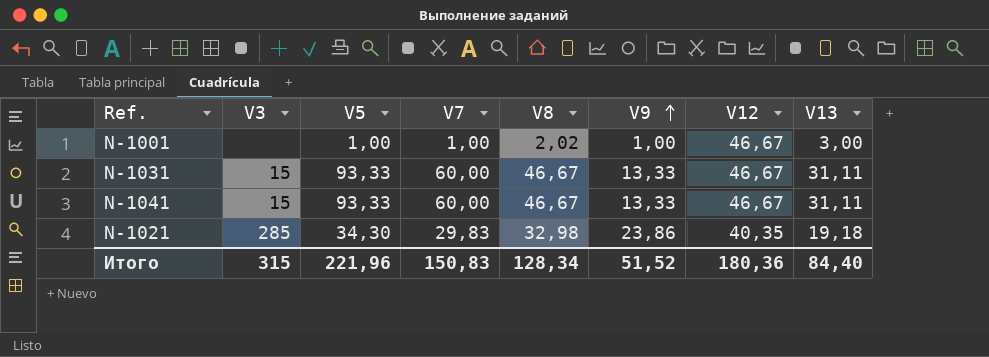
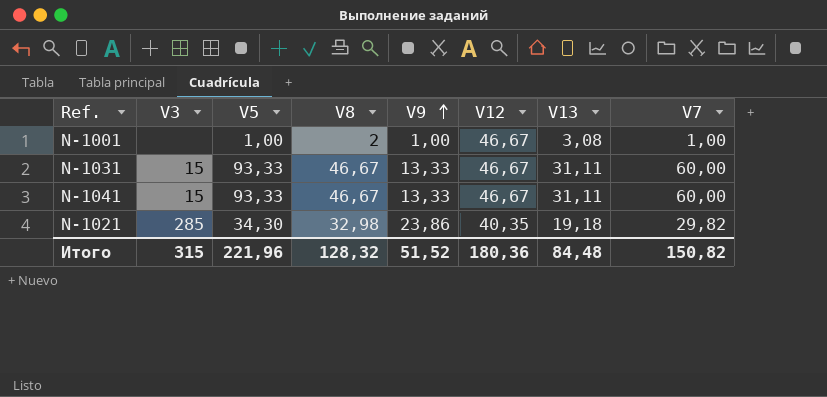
column V7 | position: 4 -> 8
N-1001 | V8: 2,02 -> 2
N-1001 | V13: 3,00 -> 3,08
N-1021 | V7: 29,83 -> 29,82
Итого | V8: 128,34 -> 128,32
Итого | V13: 84,40 -> 84,48
Итого | V7: 150,83 -> 150,82

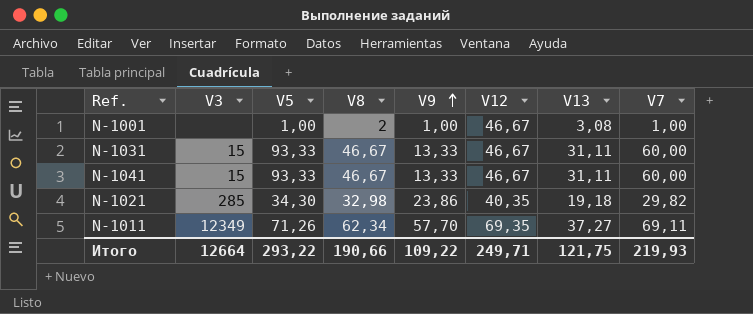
row N-1011: none -> 12349 | 71,26 | 62,34 | 57,70 | 69,35 | 37,27 | 69,11
Итого | V3: 315 -> 12664
Итого | V5: 221,96 -> 293,22
Итого | V8: 128,32 -> 190,66
Итого | V9: 51,52 -> 109,22
Итого | V12: 180,36 -> 249,71
Итого | V13: 84,48 -> 121,75
Итого | V7: 150,82 -> 219,93

